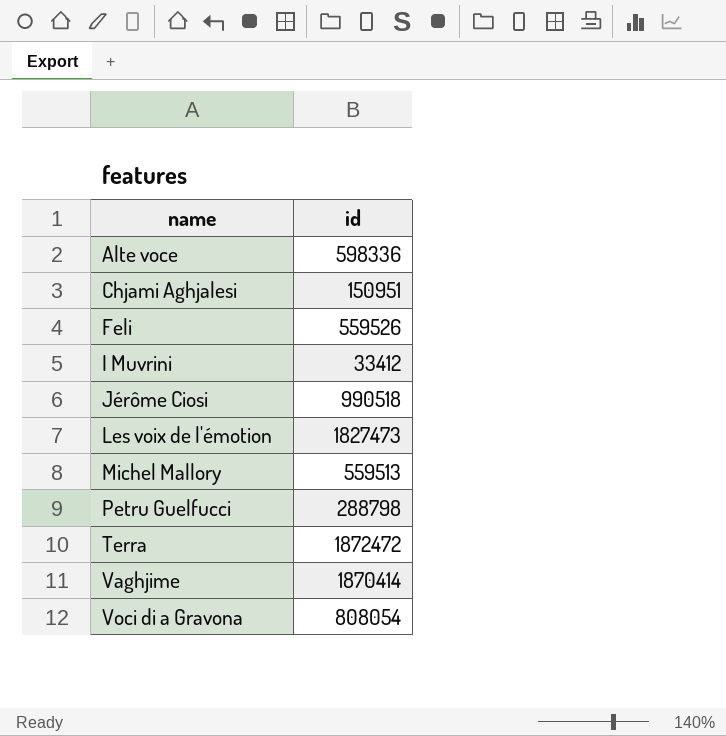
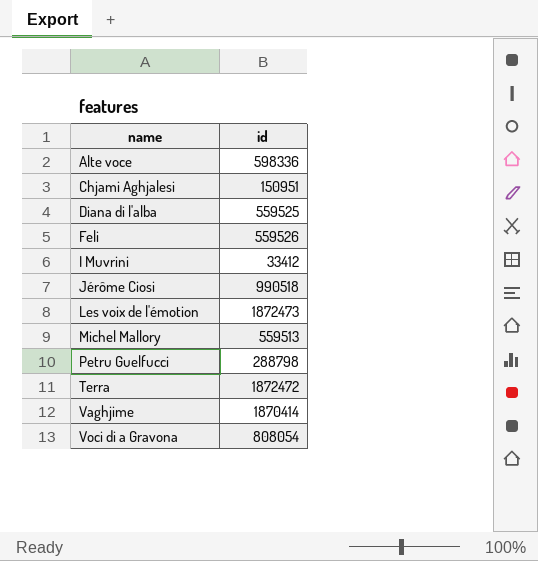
row Diana di l'alba: none -> 559525
Les voix de l'émotion | id: 1827473 -> 1872473

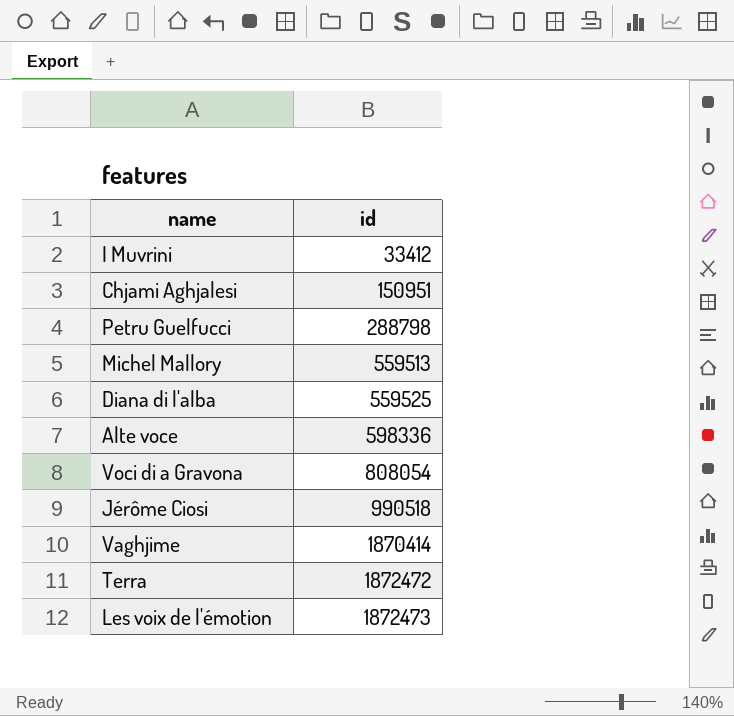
row order: name ascending -> id ascending
row Feli: 559526 -> none

